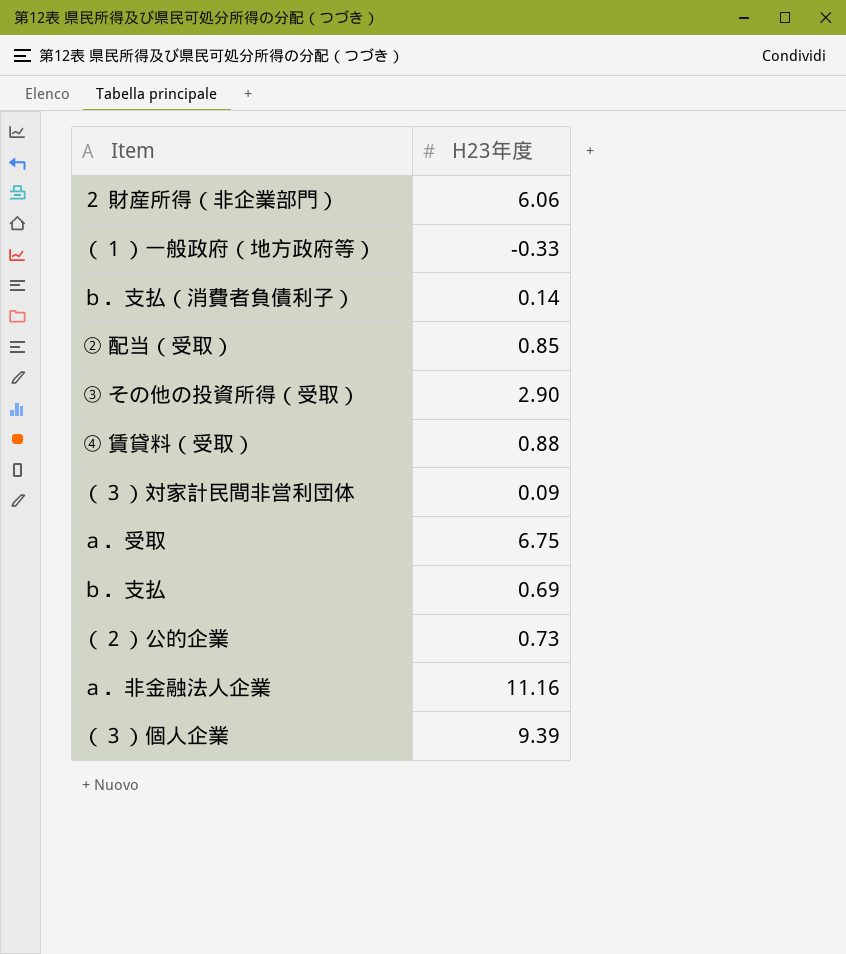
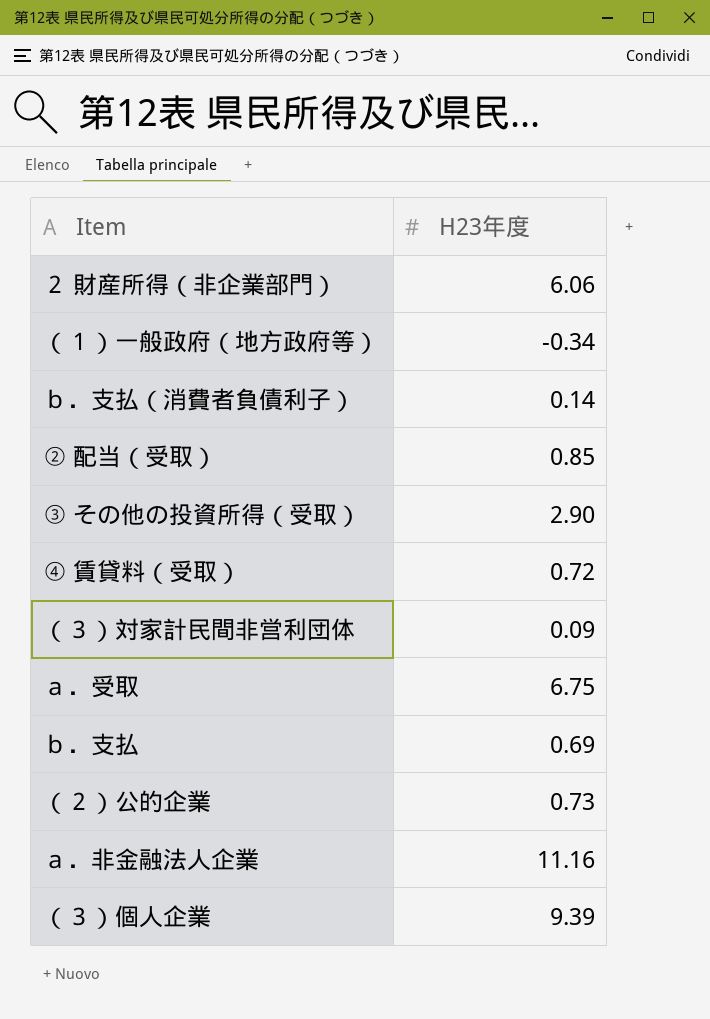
（１）一般政府（地方政府等） | H23年度: -0.33 -> -0.34
④ 賃貸料（受取） | H23年度: 0.88 -> 0.72

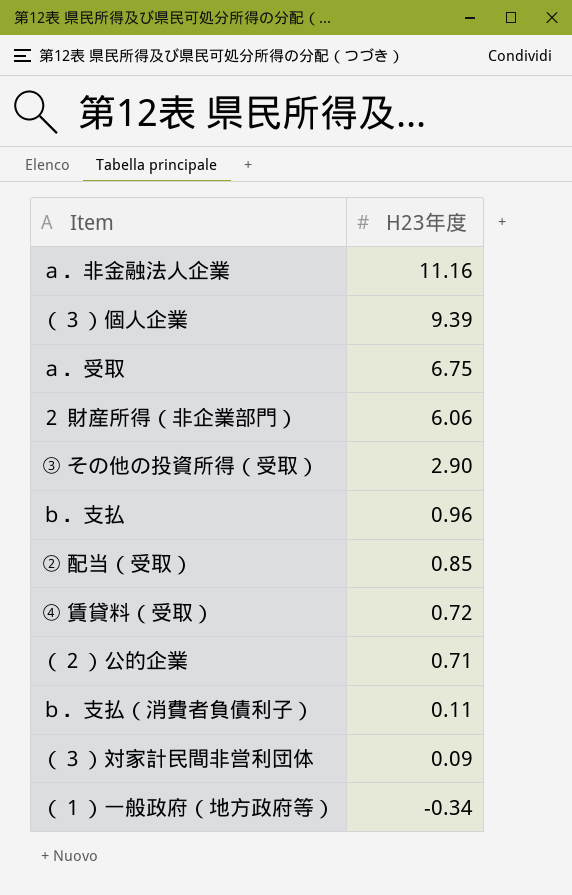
row order: none -> H23年度 descending
ｂ．支払 | H23年度: 0.69 -> 0.96
（２）公的企業 | H23年度: 0.73 -> 0.71
ｂ．支払（消費者負債利子） | H23年度: 0.14 -> 0.11

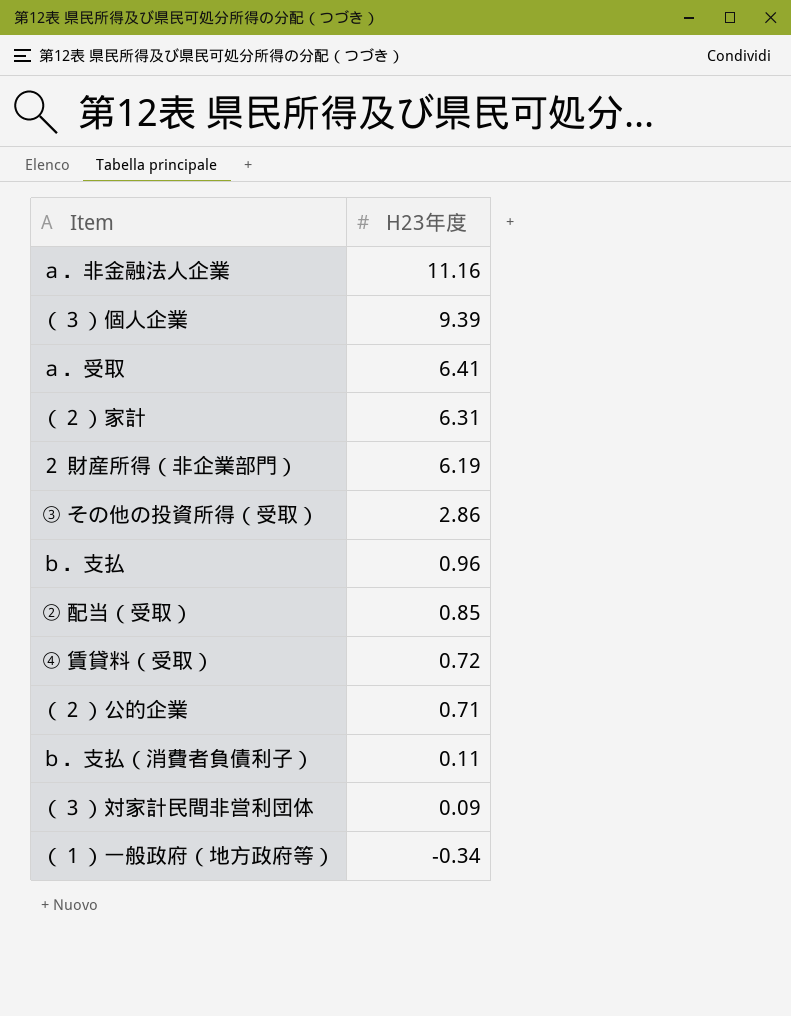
ａ．受取 | H23年度: 6.75 -> 6.41
row （２）家計: none -> 6.31
２ 財産所得（非企業部門） | H23年度: 6.06 -> 6.19
③ その他の投資所得（受取） | H23年度: 2.90 -> 2.86

